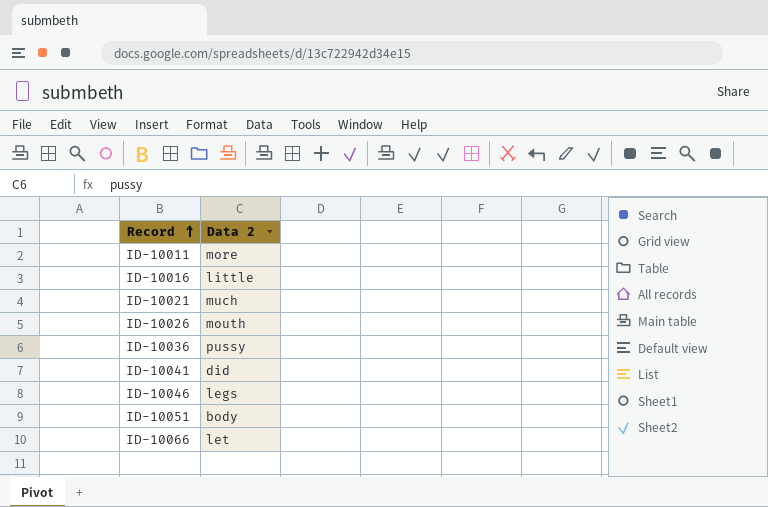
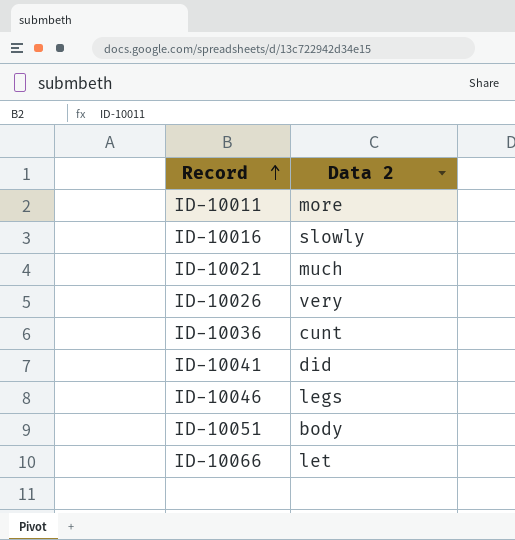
ID-10016 | Data 2: little -> slowly
ID-10026 | Data 2: mouth -> very
ID-10036 | Data 2: pussy -> cunt

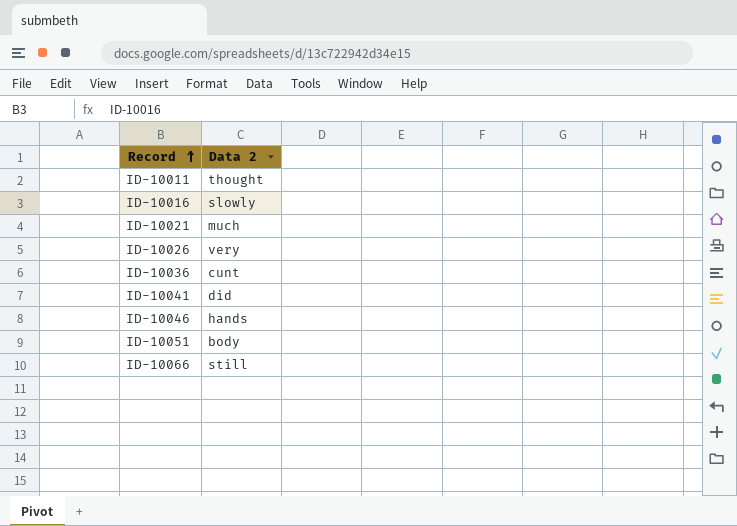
ID-10011 | Data 2: more -> thought
ID-10046 | Data 2: legs -> hands
ID-10066 | Data 2: let -> still

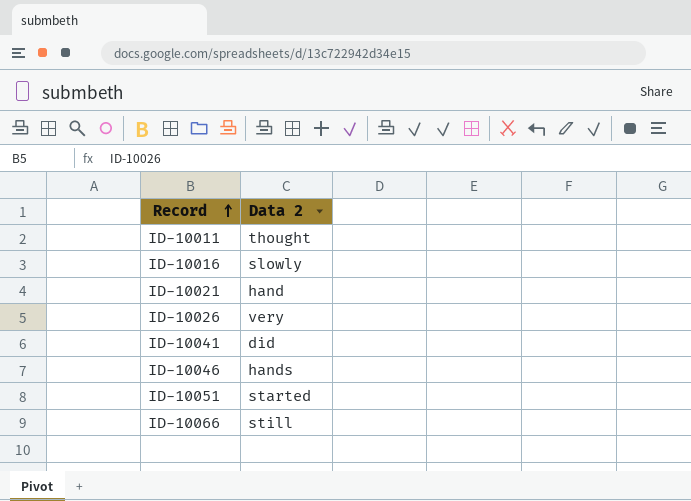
row ID-10036: cunt -> none
ID-10021 | Data 2: much -> hand
ID-10051 | Data 2: body -> started

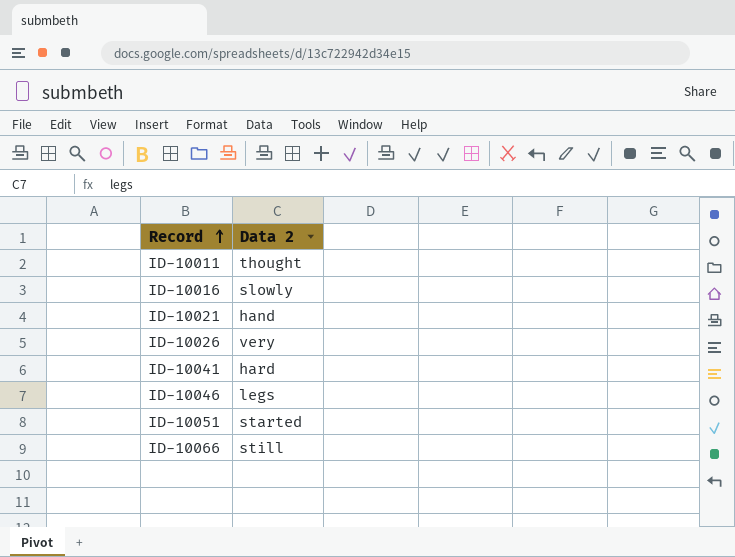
ID-10041 | Data 2: did -> hard
ID-10046 | Data 2: hands -> legs

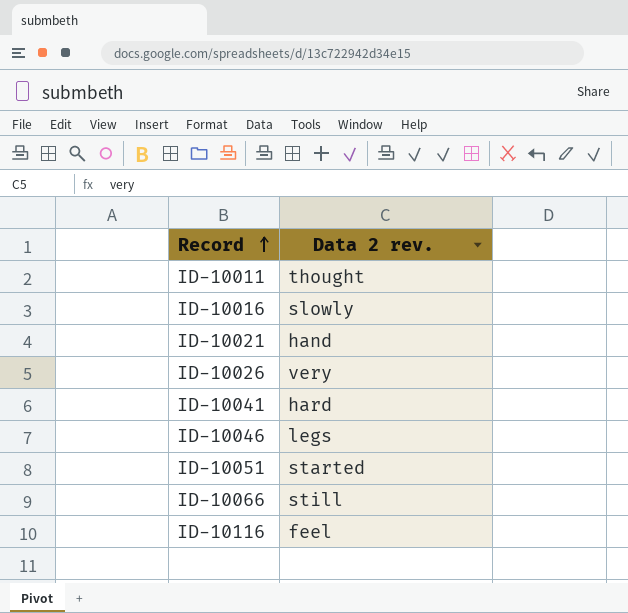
column name: Data 2 -> Data 2 rev.
row ID-10116: none -> feel

